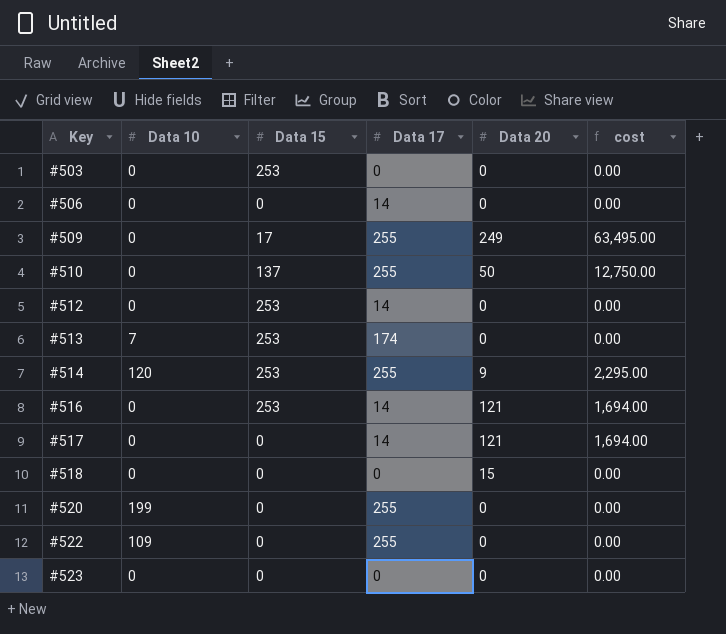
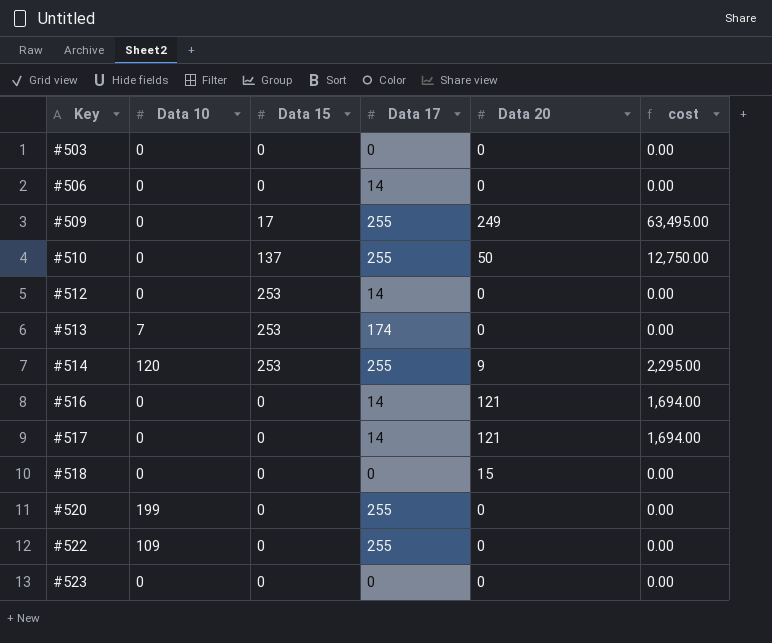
#503 | Data 15: 253 -> 0
#516 | Data 15: 253 -> 0

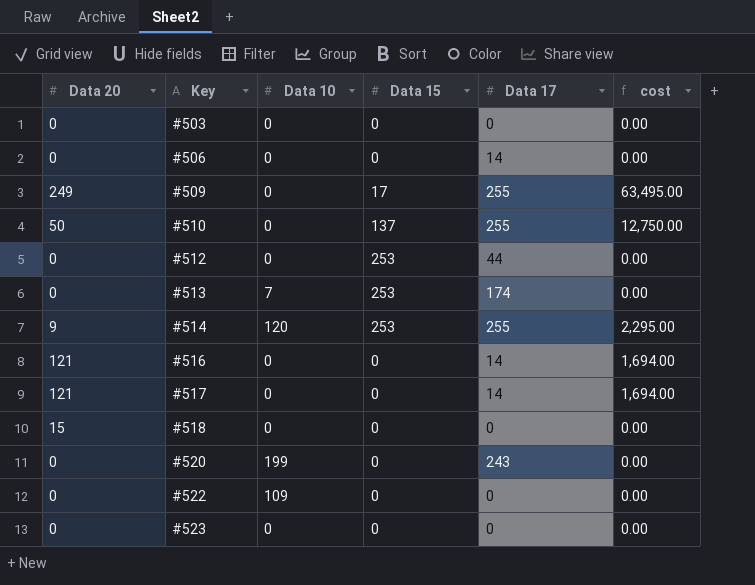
column Data 20 | position: 5 -> 1
#512 | Data 17: 14 -> 44
#520 | Data 17: 255 -> 243
#522 | Data 17: 255 -> 0

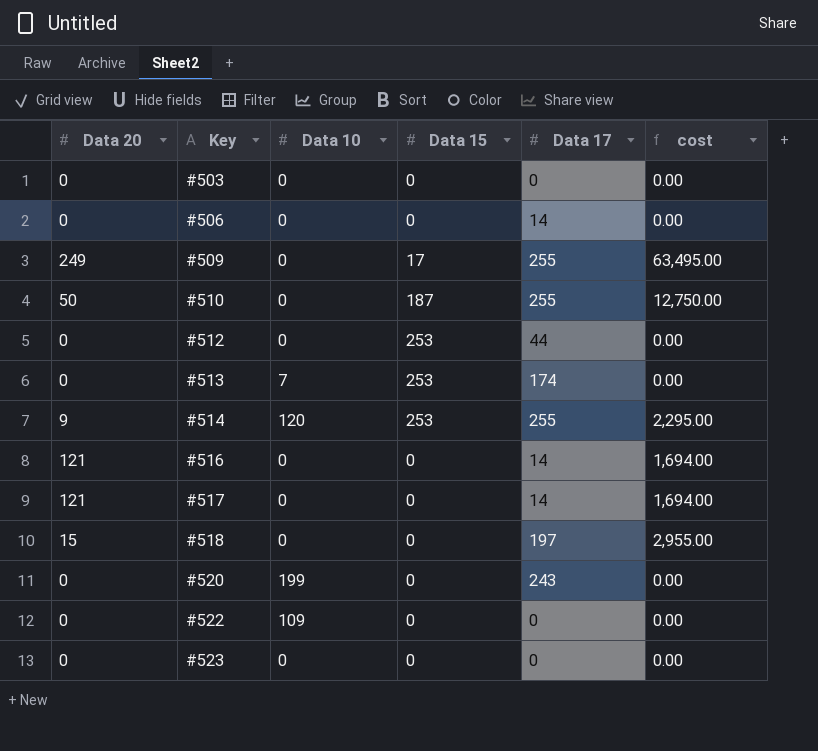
#510 | Data 15: 137 -> 187
#518 | Data 17: 0 -> 197
#518 | cost: 0.00 -> 2,955.00

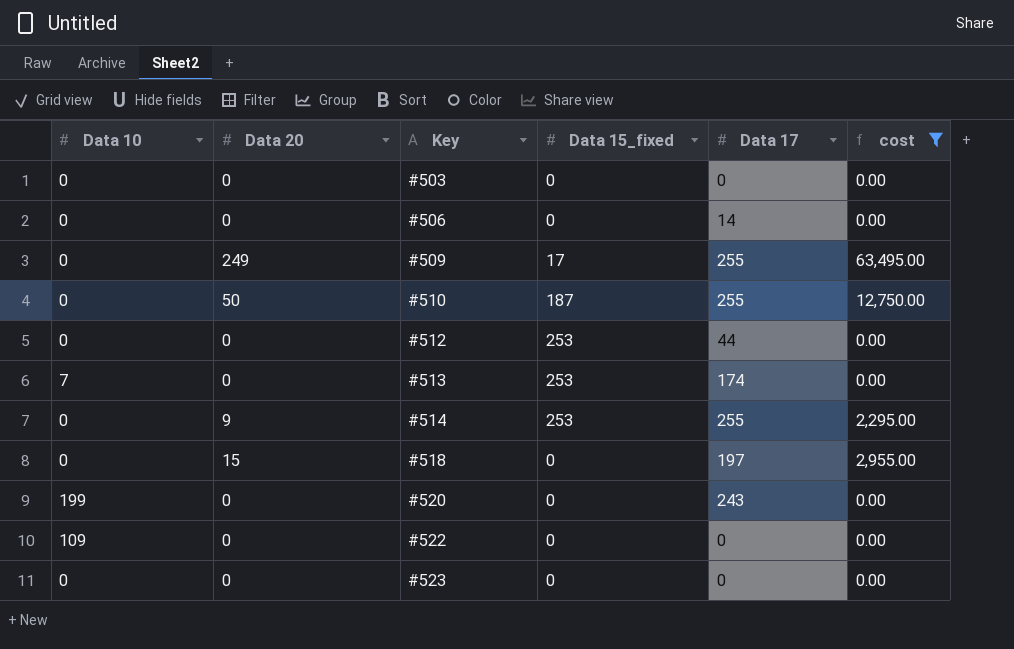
filter: none -> cost != 1,694.00
column Data 10 | position: 3 -> 1
column name: Data 15 -> Data 15_fixed
#514 | Data 10: 120 -> 0

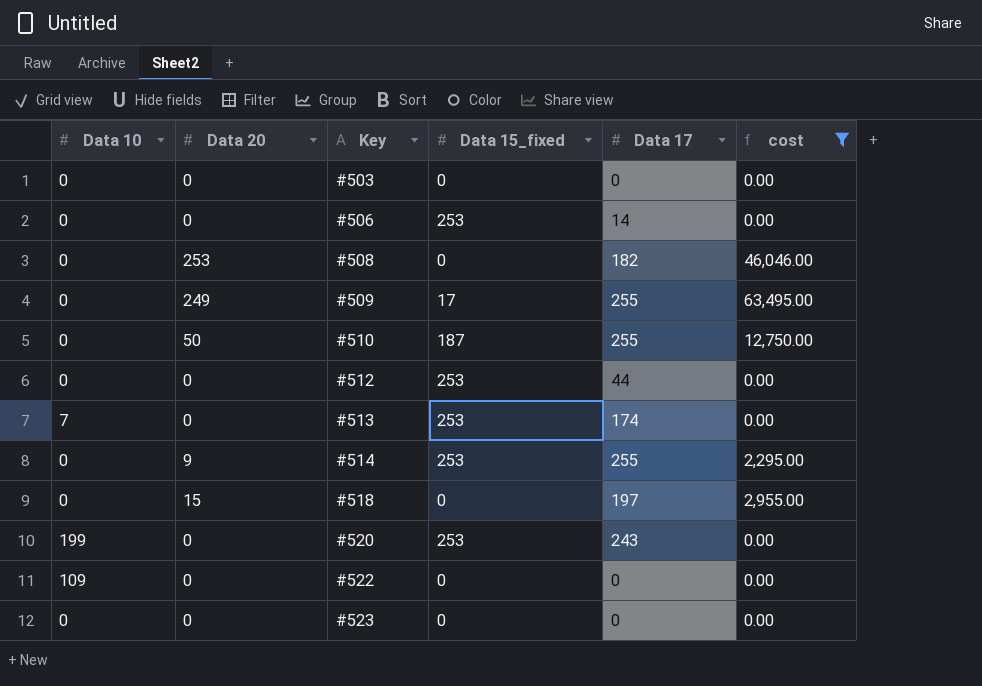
#506 | Data 15_fixed: 0 -> 253
row #508: none -> 0 | 253 | 0 | 182 | 46,046.00
#520 | Data 15_fixed: 0 -> 253

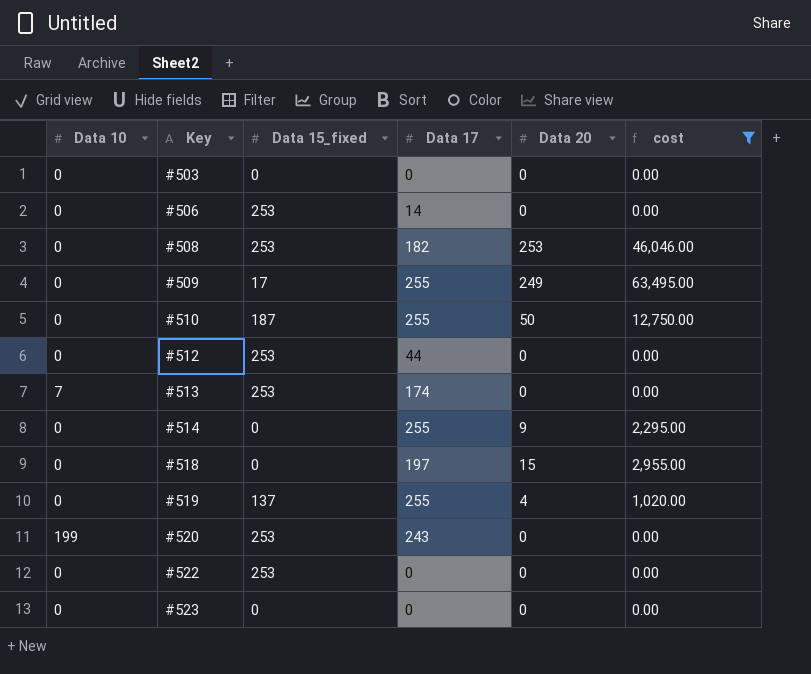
column Data 20 | position: 2 -> 5
#508 | Data 15_fixed: 0 -> 253
#514 | Data 15_fixed: 253 -> 0
row #519: none -> 0 | 137 | 255 | 4 | 1,020.00
#522 | Data 10: 109 -> 0
#522 | Data 15_fixed: 0 -> 253

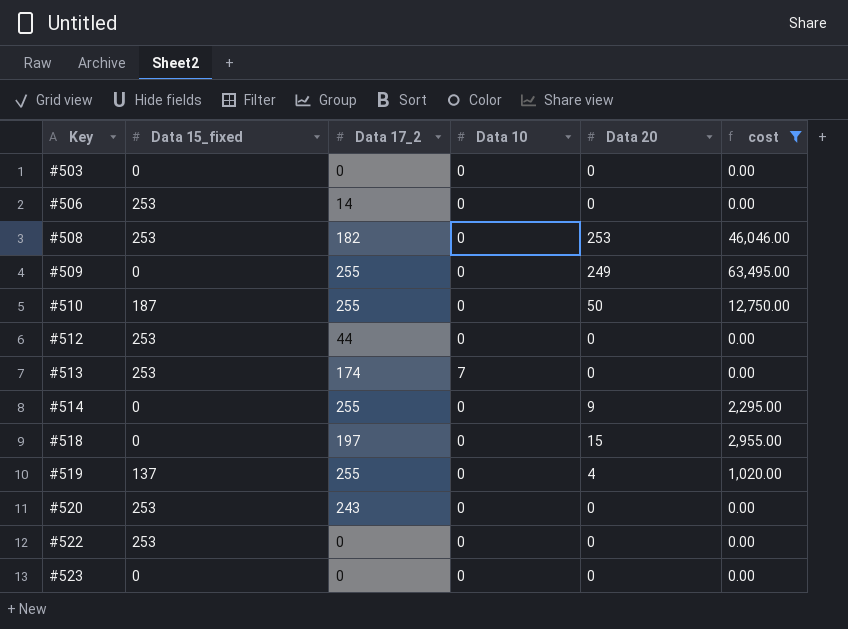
column name: Data 17 -> Data 17_2
column Data 10 | position: 1 -> 4
#509 | Data 15_fixed: 17 -> 0
#520 | Data 10: 199 -> 0

